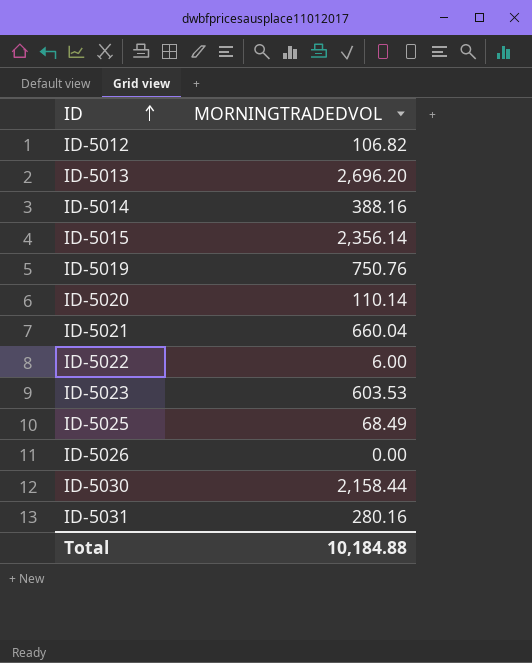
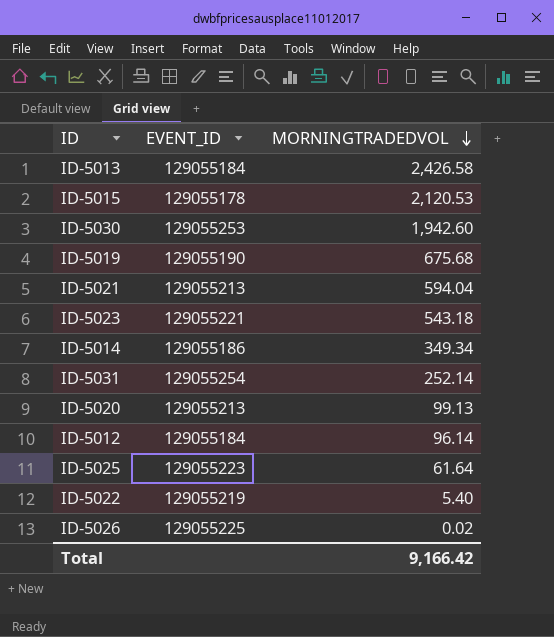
row order: ID ascending -> MORNINGTRADEDVOL descending
column EVENT_ID | position: none -> 2
ID-5013 | MORNINGTRADEDVOL: 2,696.20 -> 2,426.58
ID-5015 | MORNINGTRADEDVOL: 2,356.14 -> 2,120.53
ID-5030 | MORNINGTRADEDVOL: 2,158.44 -> 1,942.60
ID-5019 | MORNINGTRADEDVOL: 750.76 -> 675.68
ID-5021 | MORNINGTRADEDVOL: 660.04 -> 594.04
ID-5023 | MORNINGTRADEDVOL: 603.53 -> 543.18
ID-5014 | MORNINGTRADEDVOL: 388.16 -> 349.34
ID-5031 | MORNINGTRADEDVOL: 280.16 -> 252.14
ID-5020 | MORNINGTRADEDVOL: 110.14 -> 99.13
ID-5012 | MORNINGTRADEDVOL: 106.82 -> 96.14
ID-5025 | MORNINGTRADEDVOL: 68.49 -> 61.64
ID-5022 | MORNINGTRADEDVOL: 6.00 -> 5.40
ID-5026 | MORNINGTRADEDVOL: 0.00 -> 0.02
Total | MORNINGTRADEDVOL: 10,184.88 -> 9,166.42

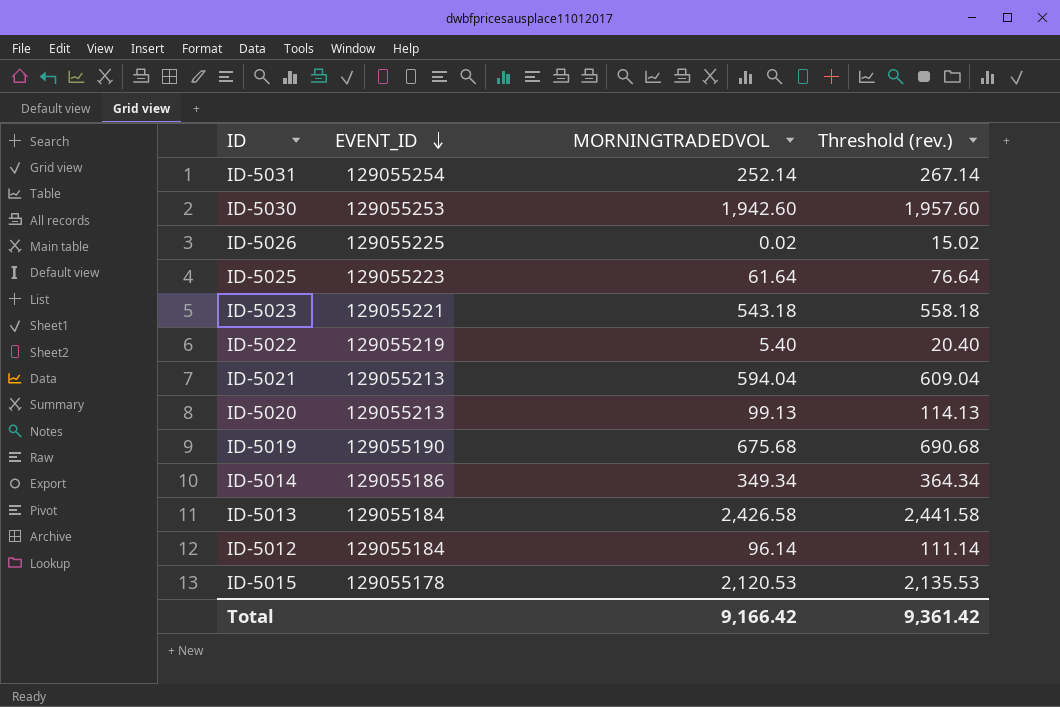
row order: MORNINGTRADEDVOL descending -> EVENT_ID descending
column Threshold (rev.) | formula: none -> [MORNINGTRADEDVOL] + 15

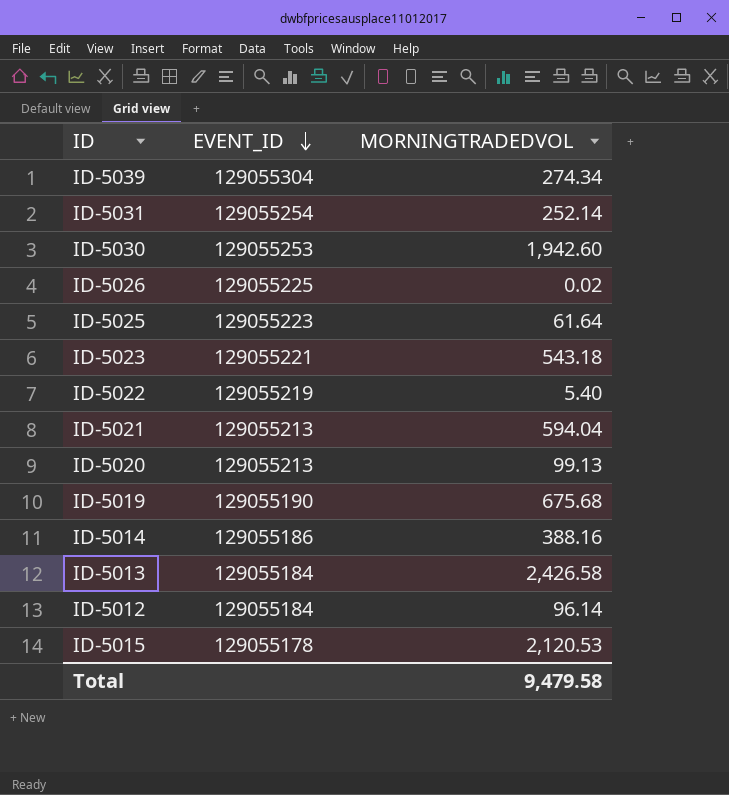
column Threshold (rev.) | formula: [MORNINGTRADEDVOL] + 15 -> none
row ID-5039: none -> 129055304 | 274.34
ID-5014 | MORNINGTRADEDVOL: 349.34 -> 388.16
Total | MORNINGTRADEDVOL: 9,166.42 -> 9,479.58

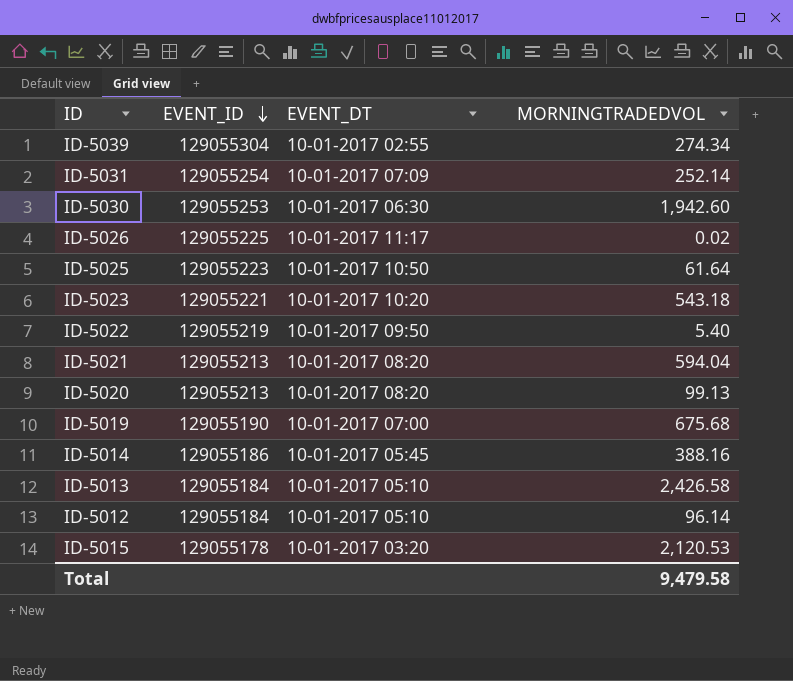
column EVENT_DT | position: none -> 3

